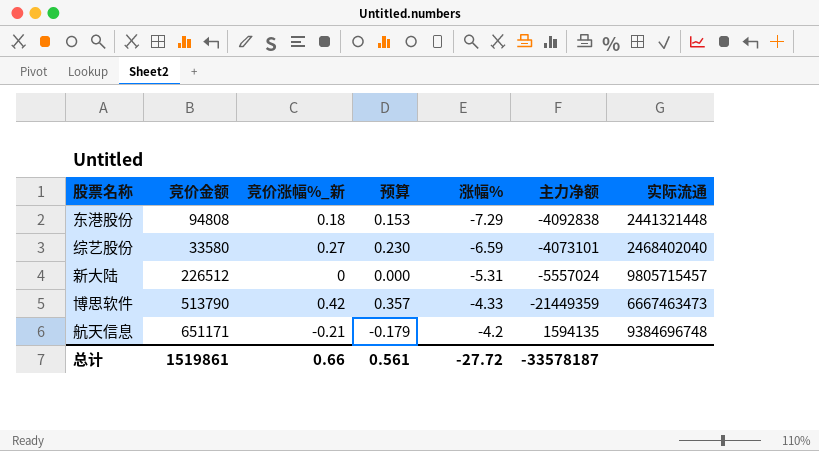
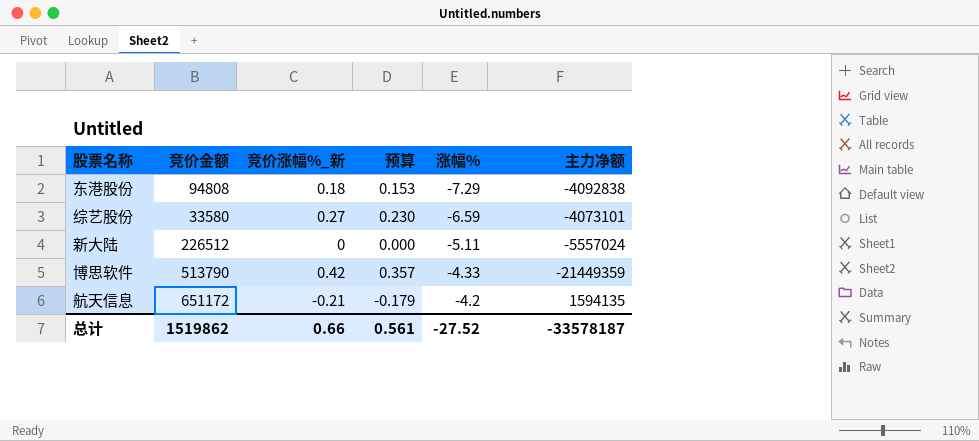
column 实际流通 | position: 7 -> none
新大陆 | 涨幅%: -5.31 -> -5.11
航天信息 | 竞价金额: 651171 -> 651172
总计 | 竞价金额: 1519861 -> 1519862
总计 | 涨幅%: -27.72 -> -27.52

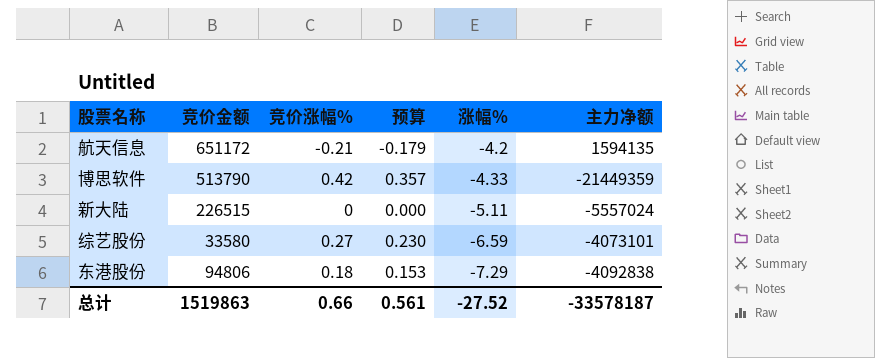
row order: 涨幅% ascending -> 涨幅% descending
column name: 竞价涨幅%_新 -> 竞价涨幅%
新大陆 | 竞价金额: 226512 -> 226515
东港股份 | 竞价金额: 94808 -> 94806
总计 | 竞价金额: 1519862 -> 1519863

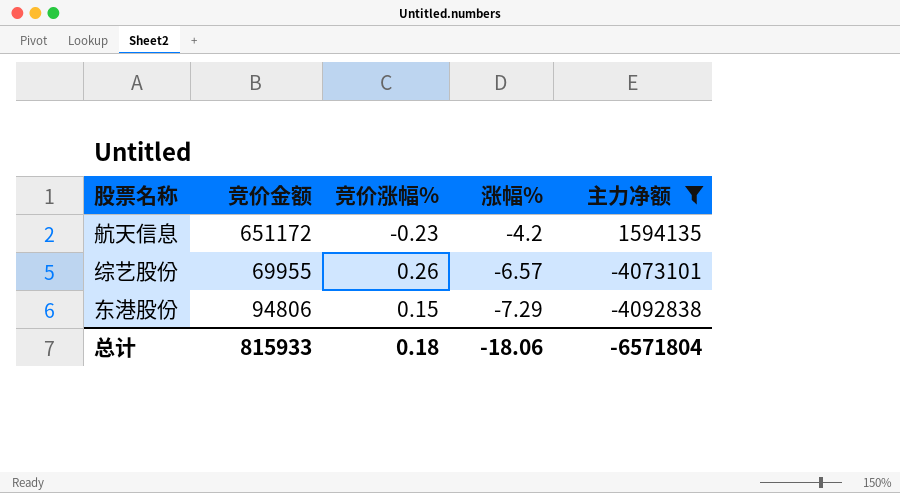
filter: none -> 主力净额 >= -4092838
column 预算 | formula: [竞价涨幅%] * 0.85 -> none
航天信息 | 竞价涨幅%: -0.21 -> -0.23
综艺股份 | 竞价金额: 33580 -> 69955
综艺股份 | 竞价涨幅%: 0.27 -> 0.26
综艺股份 | 涨幅%: -6.59 -> -6.57
东港股份 | 竞价涨幅%: 0.18 -> 0.15
总计 | 竞价金额: 1519863 -> 815933
总计 | 竞价涨幅%: 0.66 -> 0.18
总计 | 涨幅%: -27.52 -> -18.06
总计 | 主力净额: -33578187 -> -6571804

